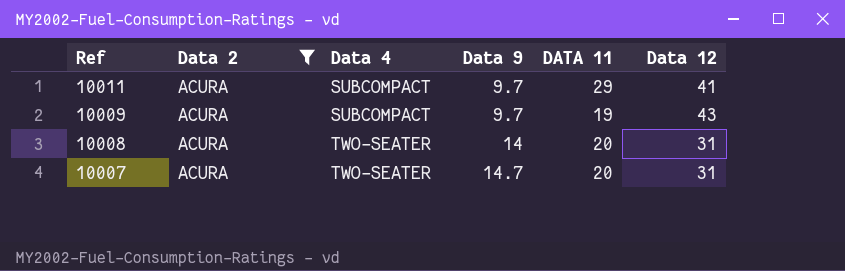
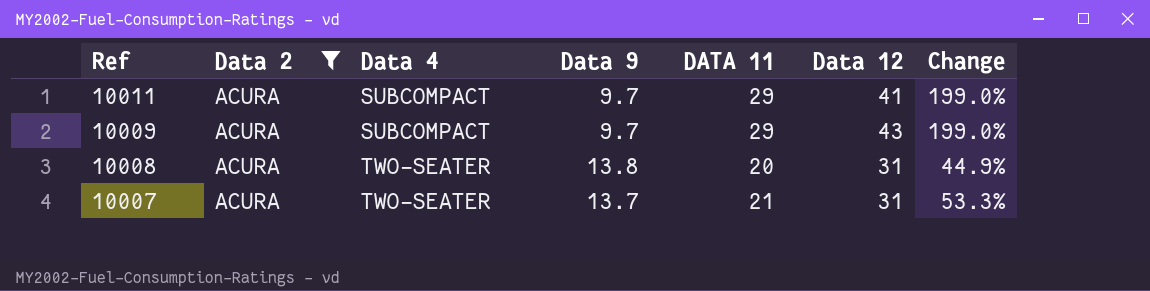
column Change | formula: none -> ([DATA 11] - [Data 9]) / [Data 9]
10009 | DATA 11: 19 -> 29
10008 | Data 9: 14 -> 13.8
10007 | Data 9: 14.7 -> 13.7
10007 | DATA 11: 20 -> 21

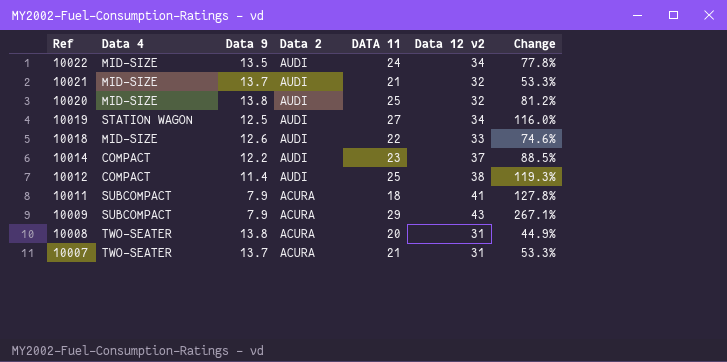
filter: Data 2 = ACURA -> none
column Data 2 | position: 2 -> 4
column name: Data 12 -> Data 12 v2
10011 | Data 9: 9.7 -> 7.9
10011 | DATA 11: 29 -> 18
10011 | Change: 199.0% -> 127.8%
10009 | Data 9: 9.7 -> 7.9
10009 | Change: 199.0% -> 267.1%

